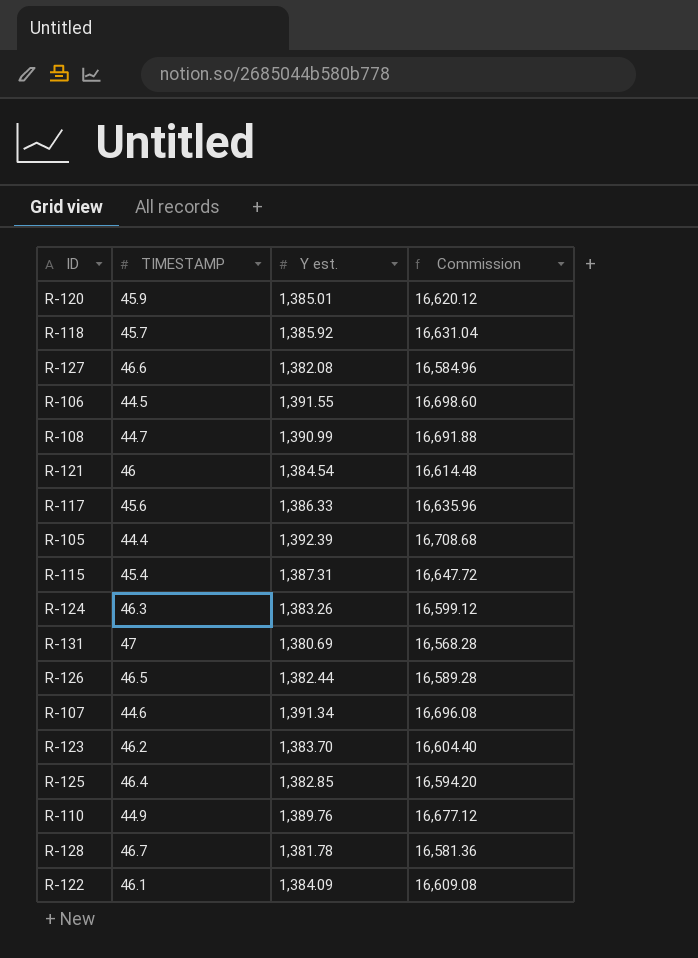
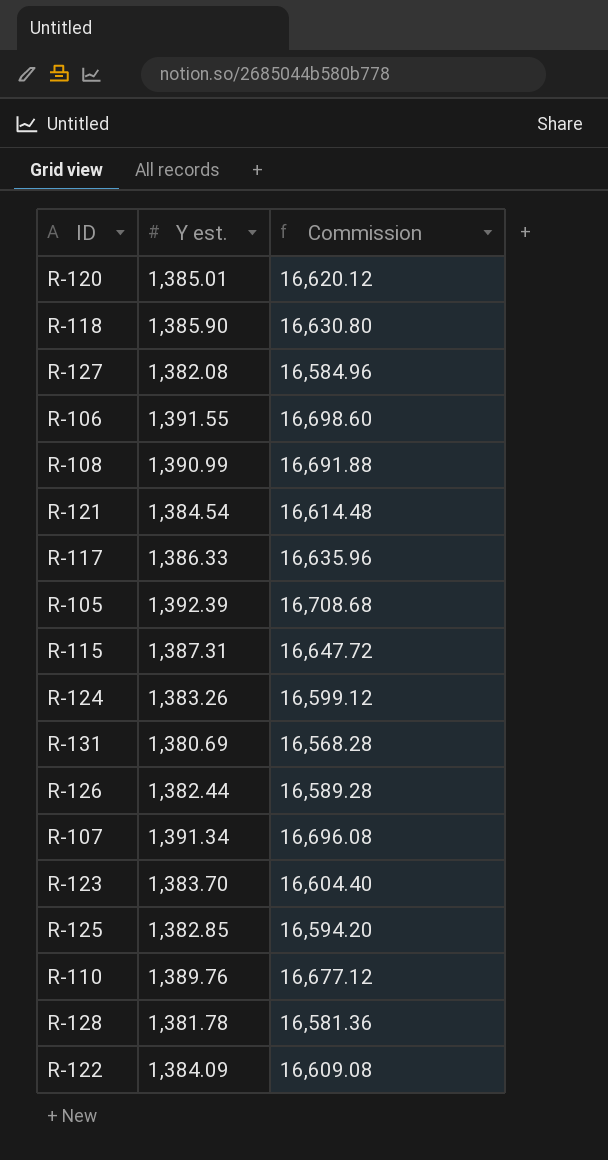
column TIMESTAMP | position: 2 -> none
R-118 | Y est.: 1,385.92 -> 1,385.90
R-118 | Commission: 16,631.04 -> 16,630.80

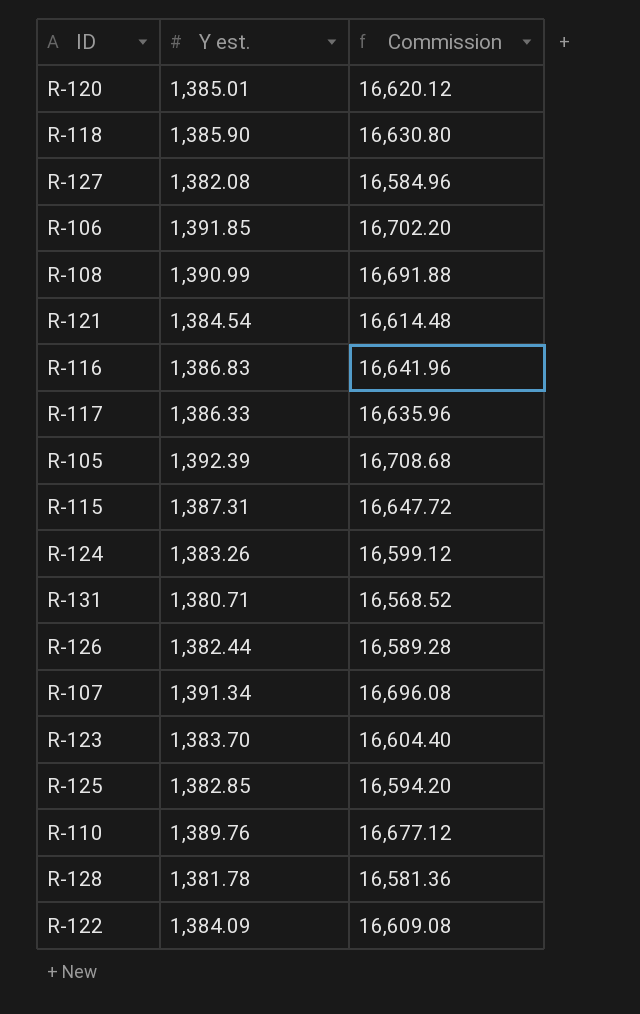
R-106 | Y est.: 1,391.55 -> 1,391.85
R-106 | Commission: 16,698.60 -> 16,702.20
row R-116: none -> 1,386.83 | 16,641.96
R-131 | Y est.: 1,380.69 -> 1,380.71
R-131 | Commission: 16,568.28 -> 16,568.52

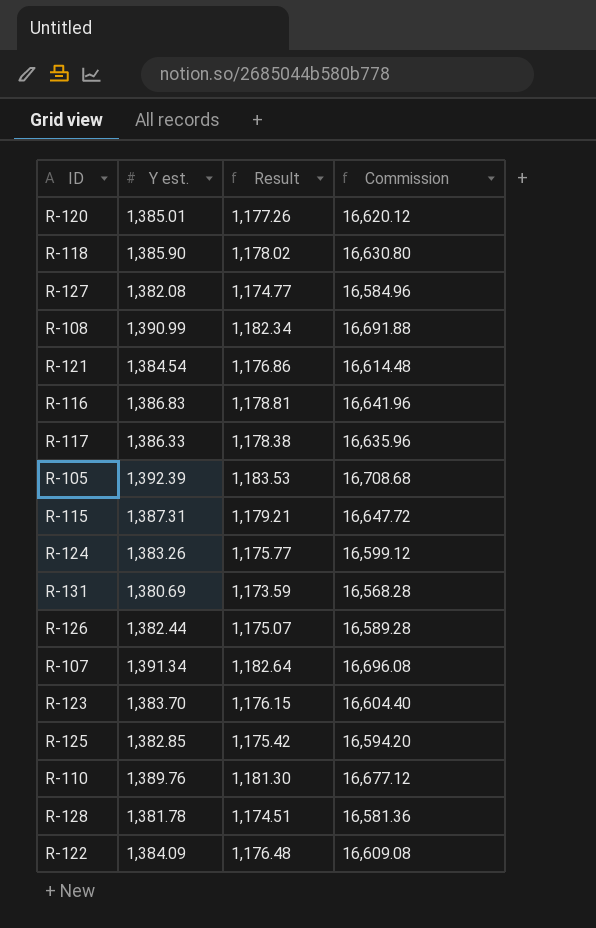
column Result | formula: none -> [Y est.] * 0.85
row R-106: 1,391.85 | 16,702.20 -> none
R-131 | Y est.: 1,380.71 -> 1,380.69
R-131 | Commission: 16,568.52 -> 16,568.28

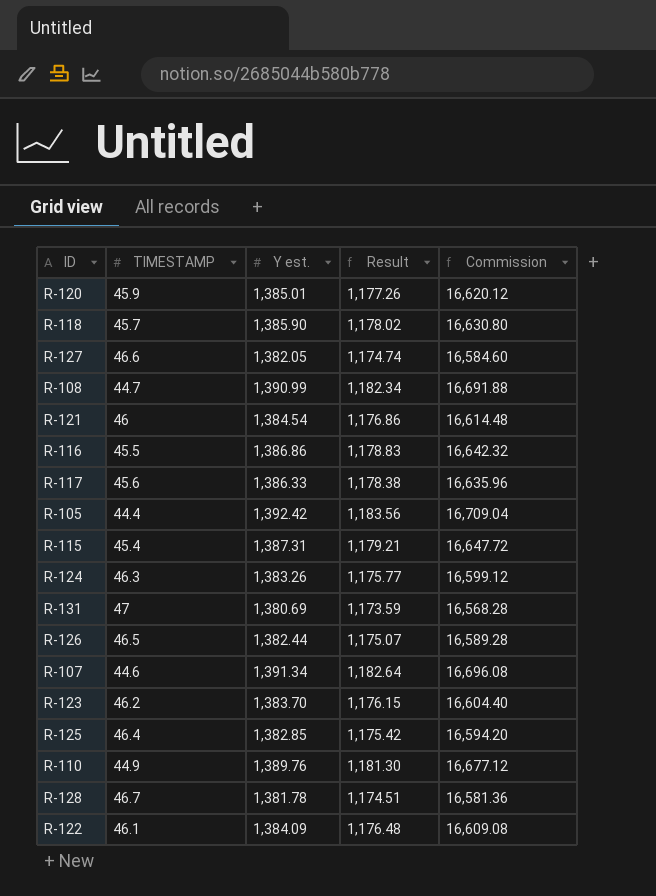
column TIMESTAMP | position: none -> 2
R-127 | Y est.: 1,382.08 -> 1,382.05
R-127 | Result: 1,174.77 -> 1,174.74
R-127 | Commission: 16,584.96 -> 16,584.60
R-116 | Y est.: 1,386.83 -> 1,386.86
R-116 | Result: 1,178.81 -> 1,178.83
R-116 | Commission: 16,641.96 -> 16,642.32
R-105 | Y est.: 1,392.39 -> 1,392.42
R-105 | Result: 1,183.53 -> 1,183.56
R-105 | Commission: 16,708.68 -> 16,709.04

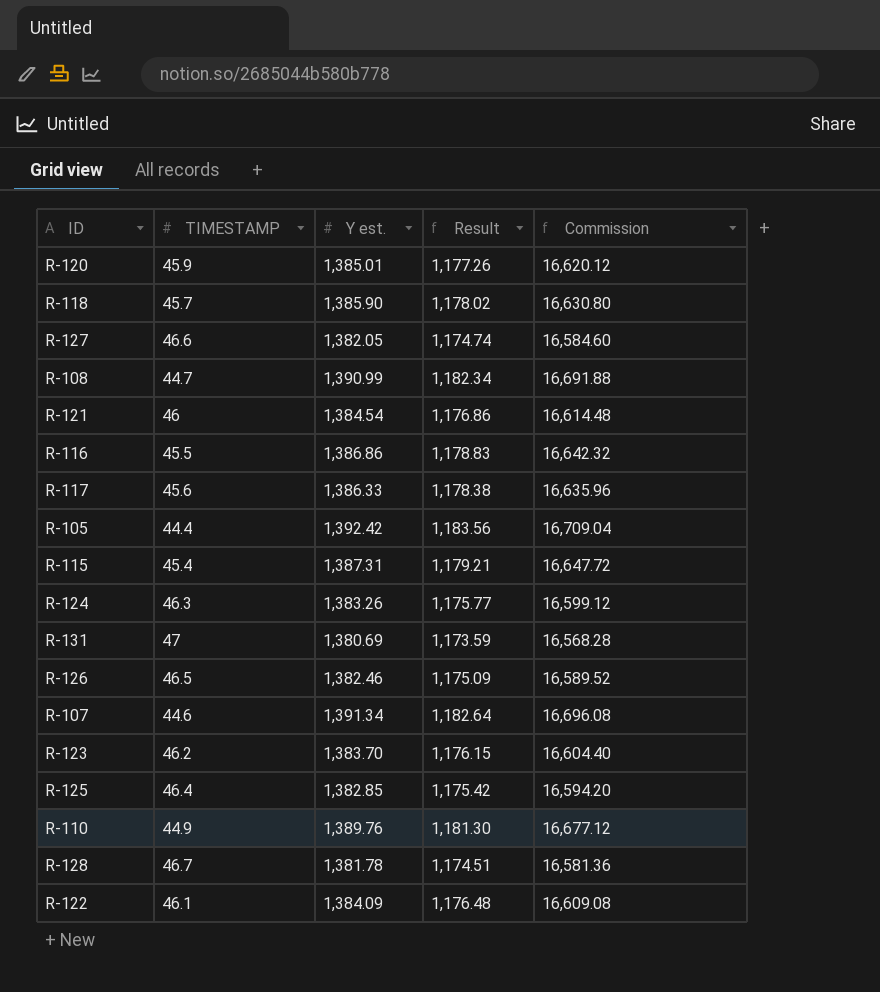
R-126 | Y est.: 1,382.44 -> 1,382.46
R-126 | Result: 1,175.07 -> 1,175.09
R-126 | Commission: 16,589.28 -> 16,589.52

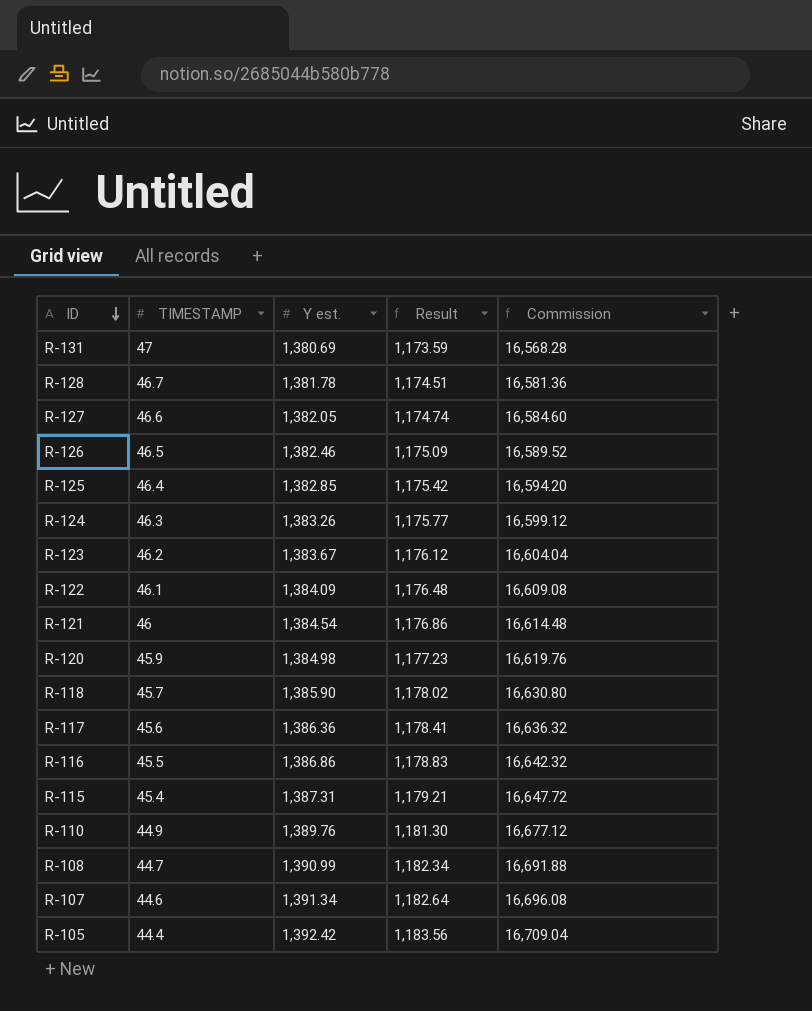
row order: none -> ID descending
R-123 | Y est.: 1,383.70 -> 1,383.67
R-123 | Result: 1,176.15 -> 1,176.12
R-123 | Commission: 16,604.40 -> 16,604.04
R-120 | Y est.: 1,385.01 -> 1,384.98
R-120 | Result: 1,177.26 -> 1,177.23
R-120 | Commission: 16,620.12 -> 16,619.76
R-117 | Y est.: 1,386.33 -> 1,386.36
R-117 | Result: 1,178.38 -> 1,178.41
R-117 | Commission: 16,635.96 -> 16,636.32

